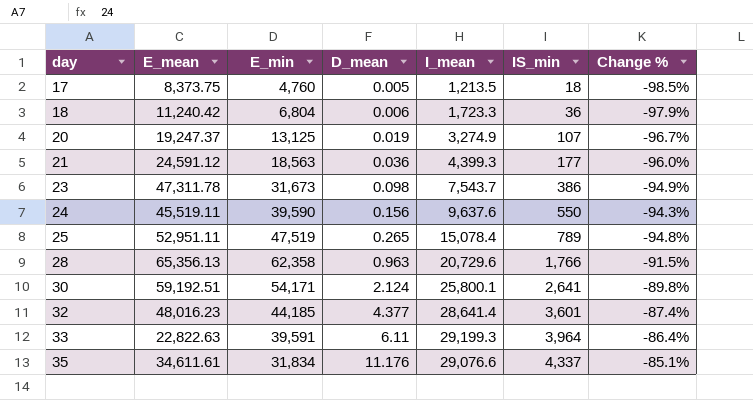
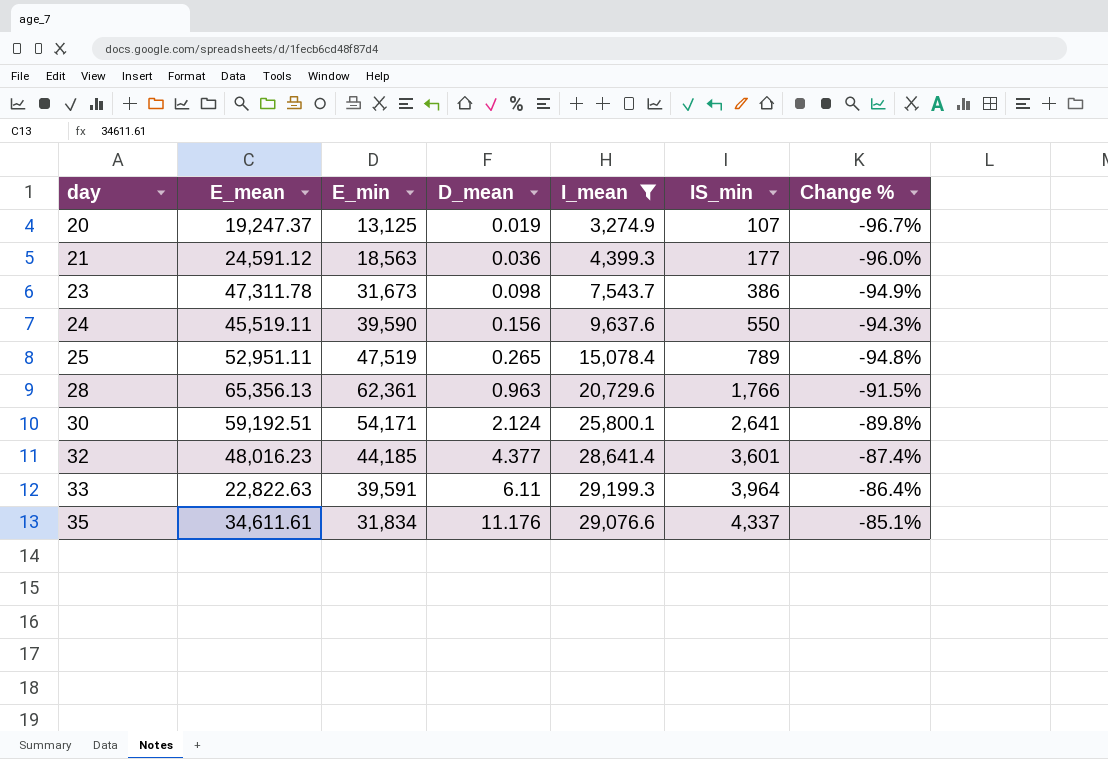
filter: none -> I_mean >= 3,274.9
28 | E_min: 62,358 -> 62,361

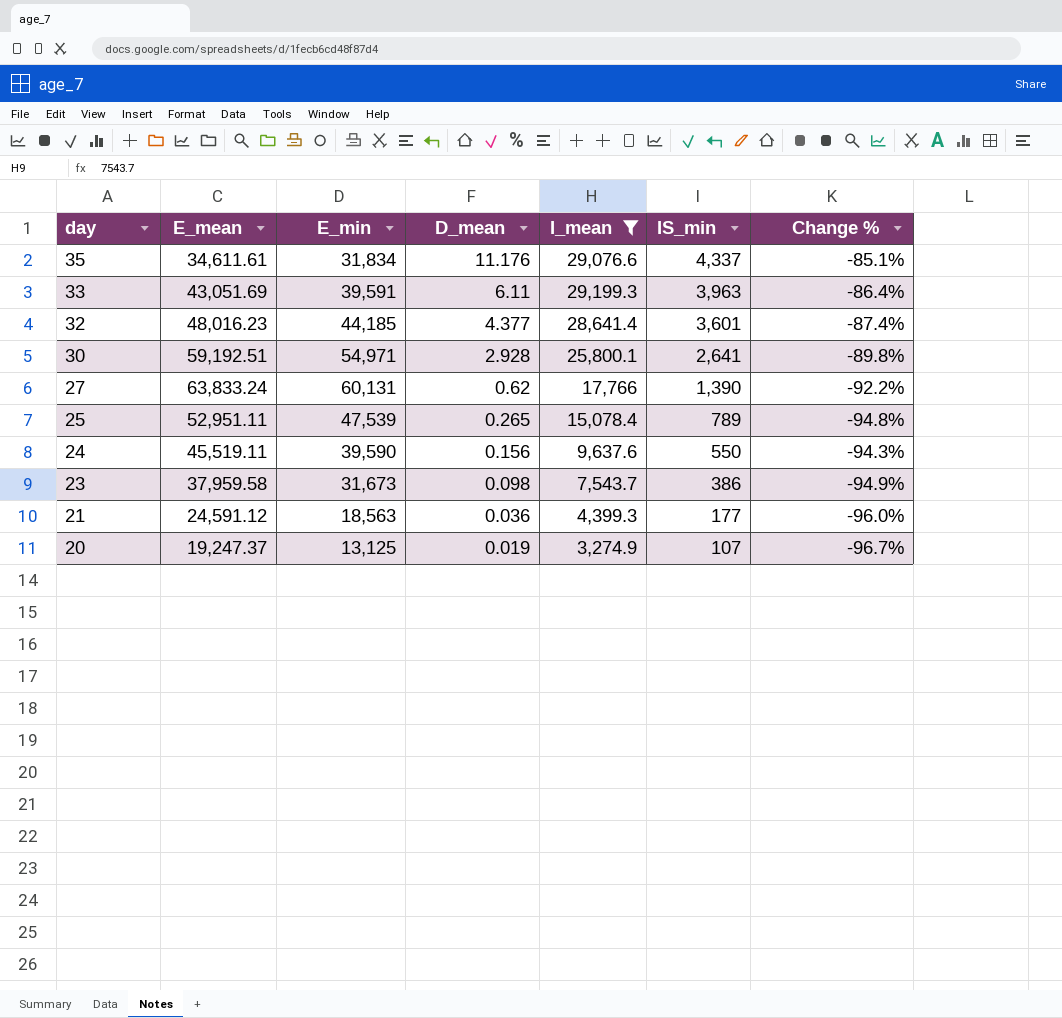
row order: day ascending -> day descending
row 28: 65,356.13 | 62,361 | 0.963 | 20,729.6 | 1,766 | -91.5% -> none
33 | E_mean: 22,822.63 -> 43,051.69
33 | IS_min: 3,964 -> 3,963
30 | E_min: 54,171 -> 54,971
30 | D_mean: 2.124 -> 2.928
row 27: none -> 63,833.24 | 60,131 | 0.62 | 17,766 | 1,390 | -92.2%
25 | E_min: 47,519 -> 47,539
23 | E_mean: 47,311.78 -> 37,959.58

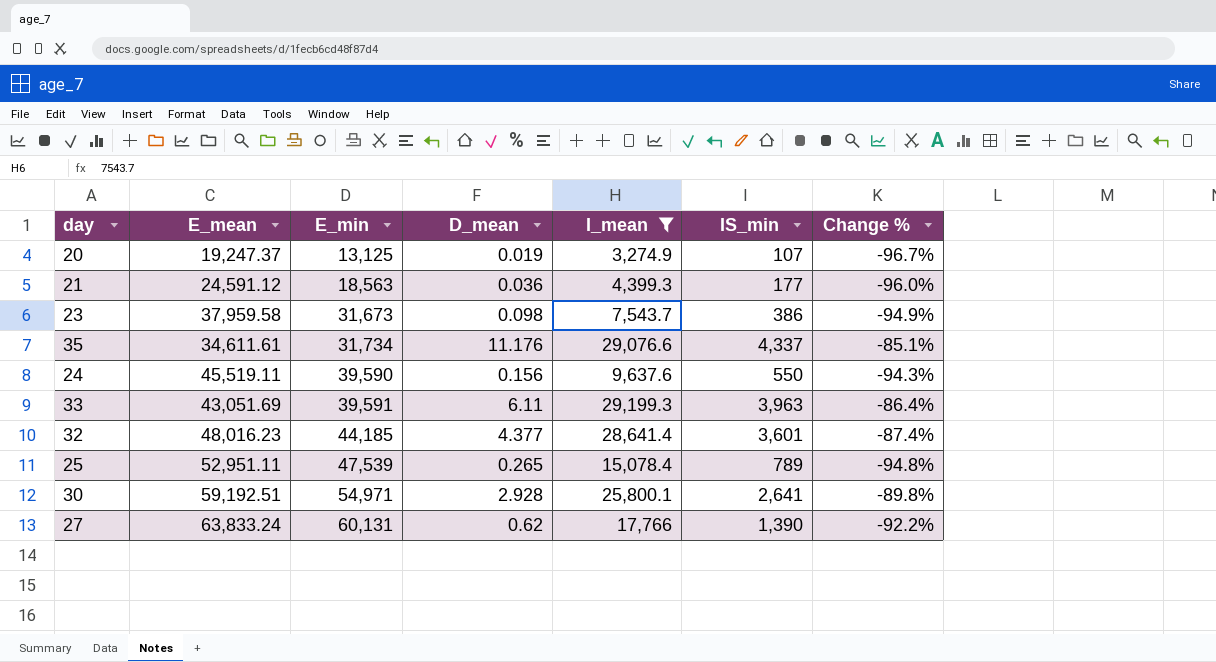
row order: day descending -> E_min ascending
35 | E_min: 31,834 -> 31,734

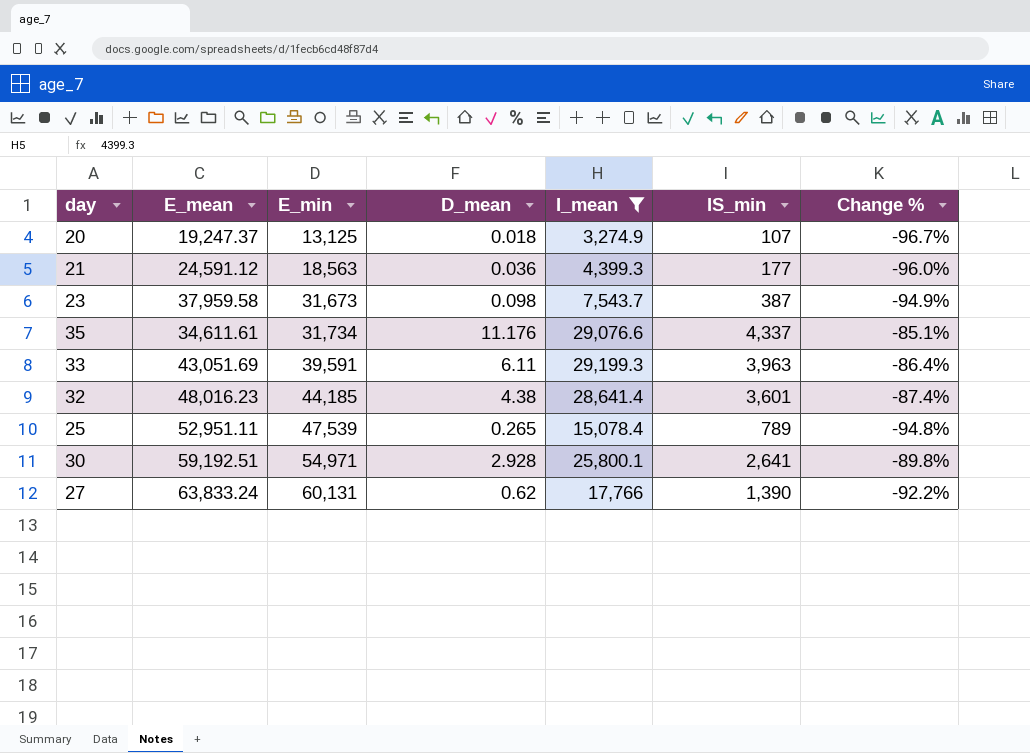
row 24: 45,519.11 | 39,590 | 0.156 | 9,637.6 | 550 | -94.3% -> none
20 | D_mean: 0.019 -> 0.018
23 | IS_min: 386 -> 387
32 | D_mean: 4.377 -> 4.38

